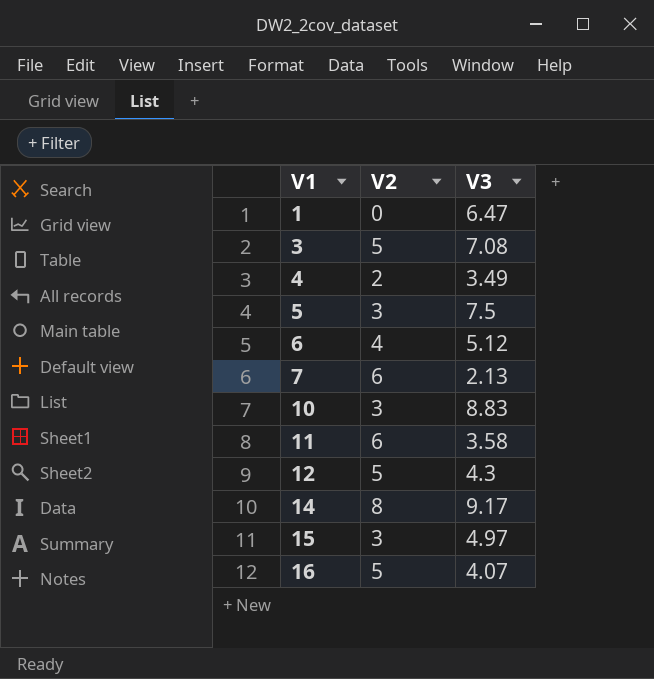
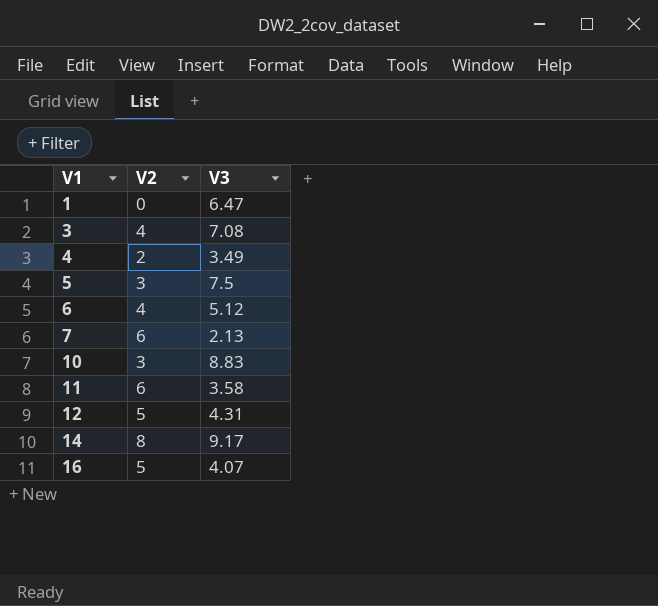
row 15: 3 | 4.97 -> none
3 | V2: 5 -> 4
12 | V3: 4.3 -> 4.31

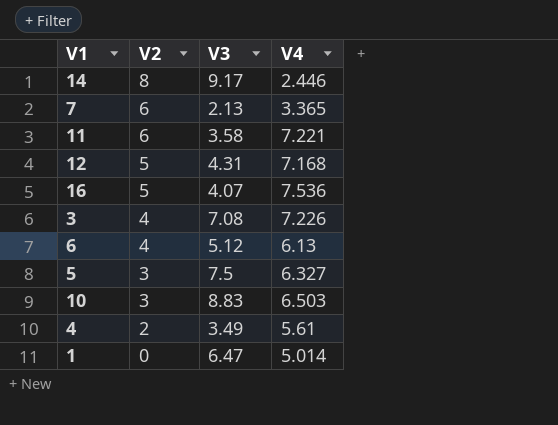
row order: V1 ascending -> V2 descending
column V4 | position: none -> 4

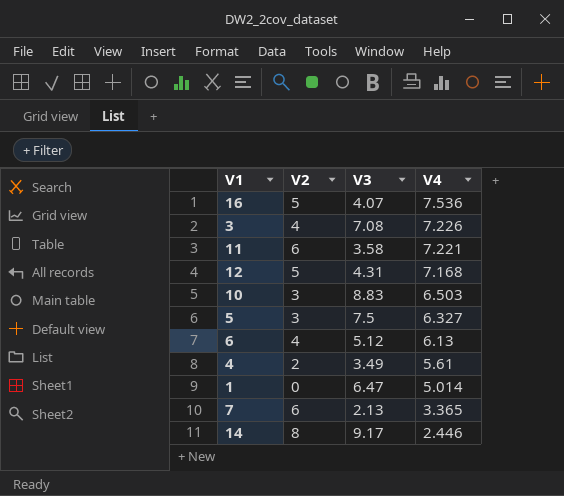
row order: V2 descending -> V4 descending

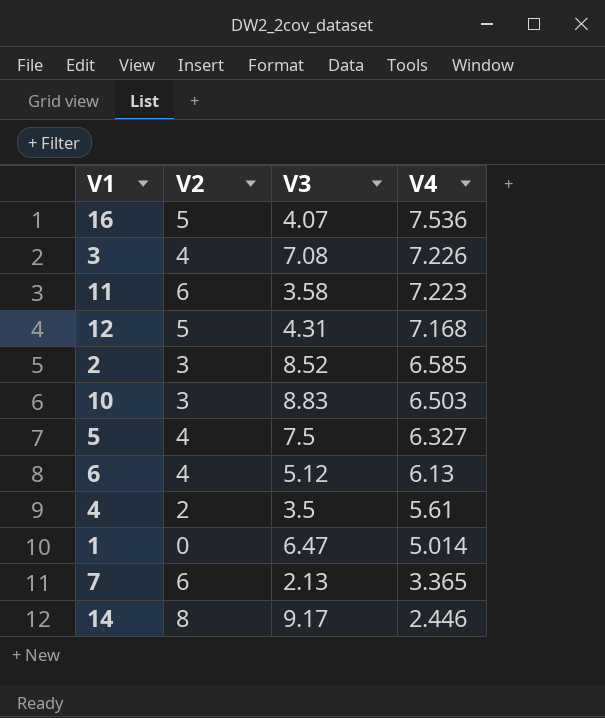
11 | V4: 7.221 -> 7.223
row 2: none -> 3 | 8.52 | 6.585
5 | V2: 3 -> 4
4 | V3: 3.49 -> 3.5

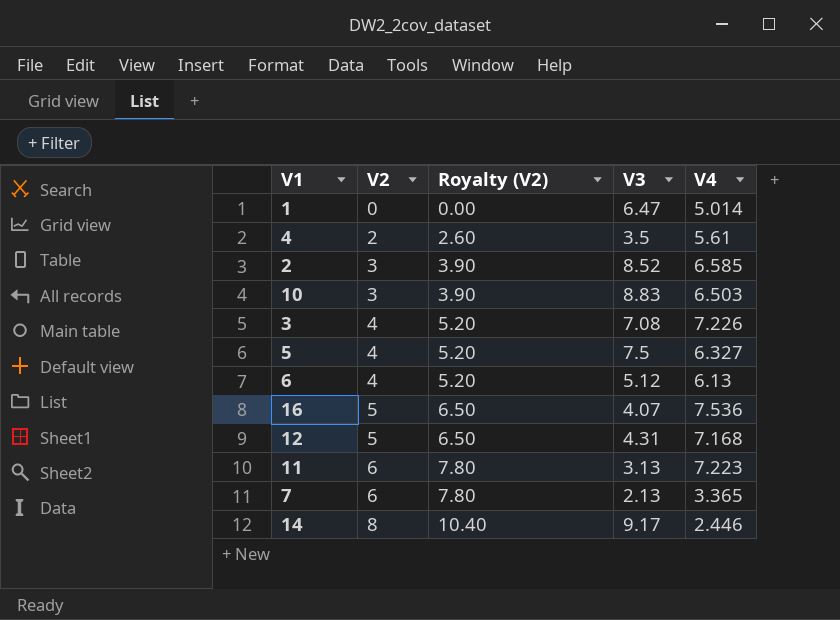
row order: V4 descending -> V2 ascending
column Royalty (V2) | formula: none -> [V2] * 1.3
11 | V3: 3.58 -> 3.13

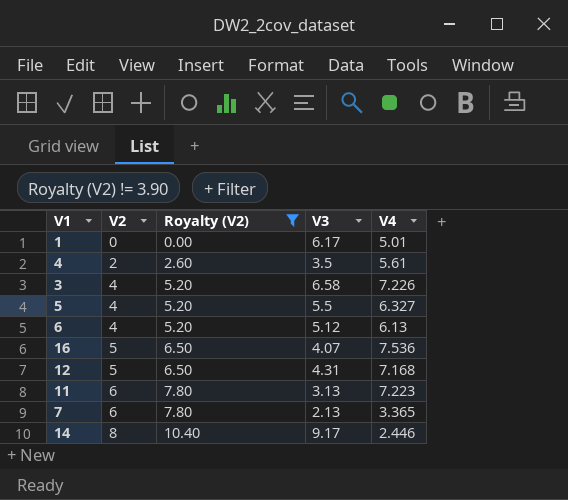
filter: none -> Royalty (V2) != 3.90
1 | V3: 6.47 -> 6.17
1 | V4: 5.014 -> 5.01
3 | V3: 7.08 -> 6.58
5 | V3: 7.5 -> 5.5

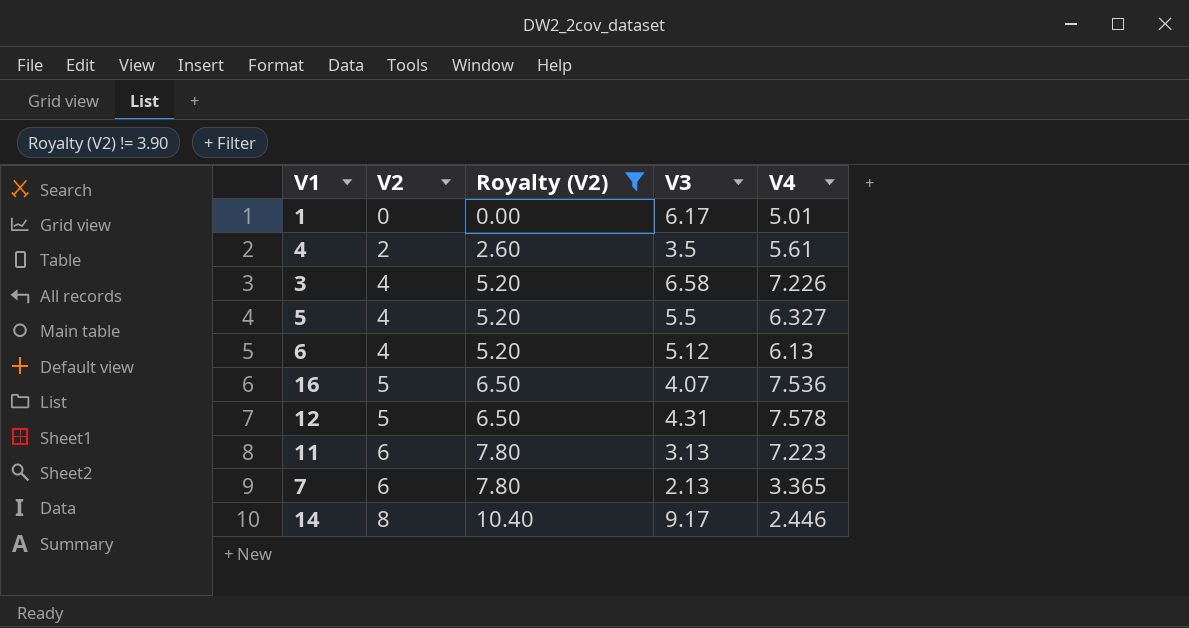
12 | V4: 7.168 -> 7.578

